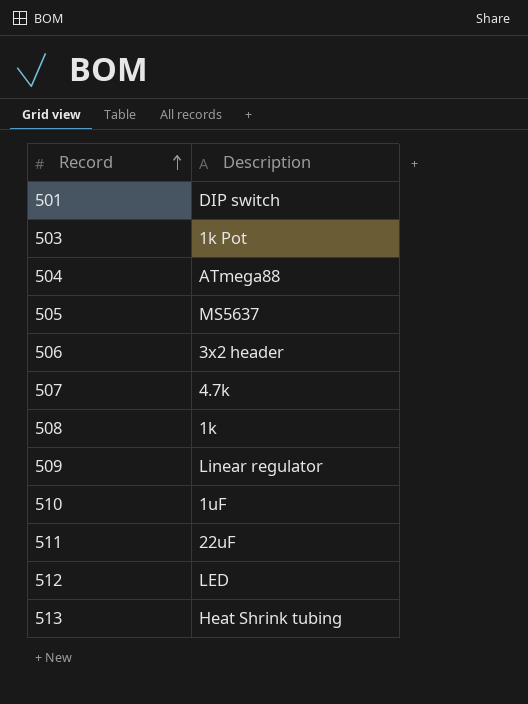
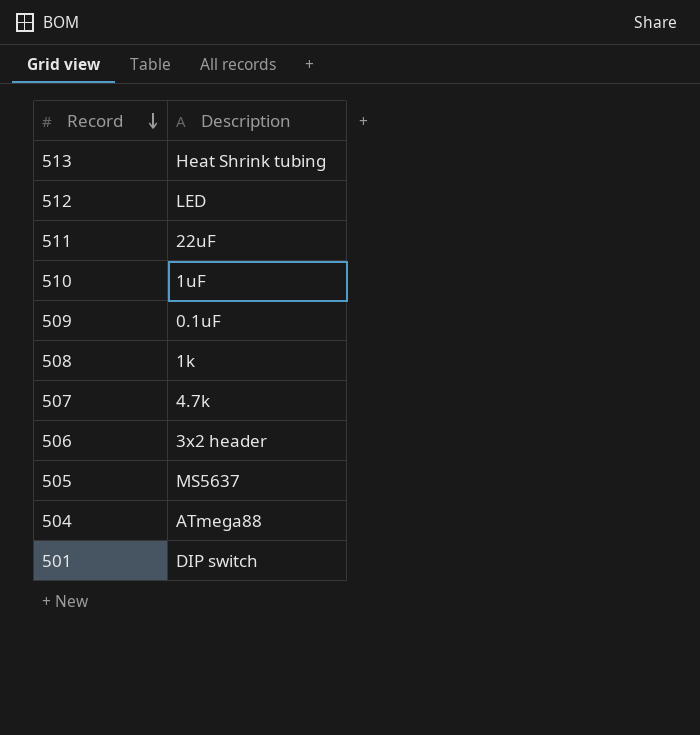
row order: Record ascending -> Record descending
row 503: 1k Pot -> none
509 | Description: Linear regulator -> 0.1uF

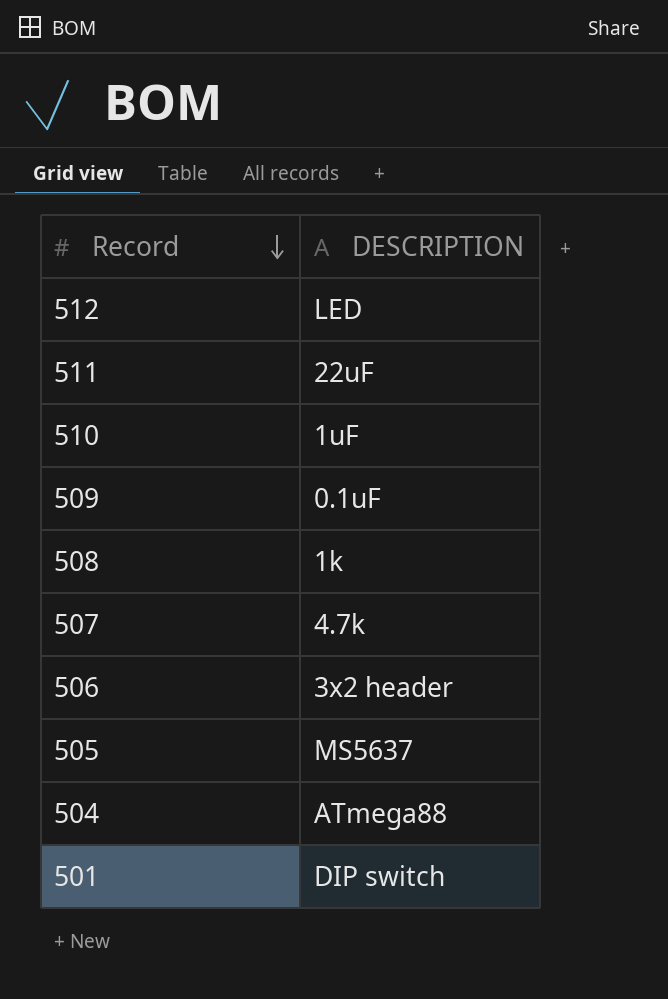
column name: Description -> DESCRIPTION
row 513: Heat Shrink tubing -> none

